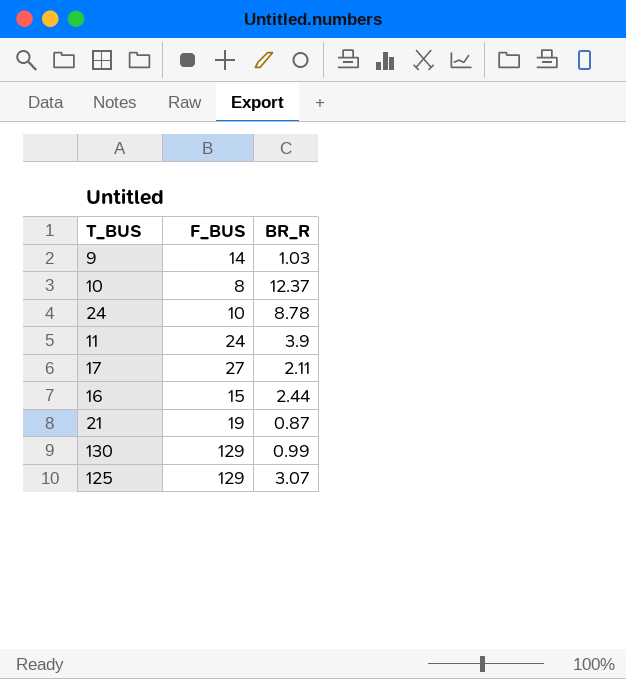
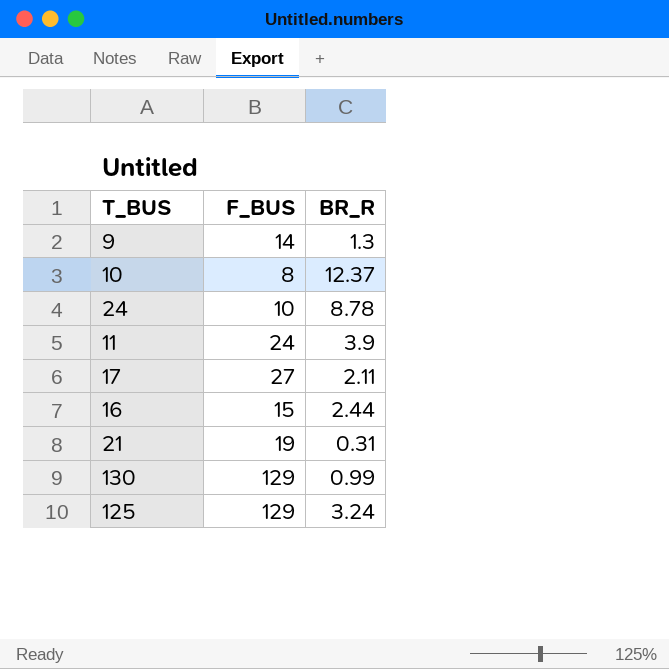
9 | BR_R: 1.03 -> 1.3
21 | BR_R: 0.87 -> 0.31
125 | BR_R: 3.07 -> 3.24

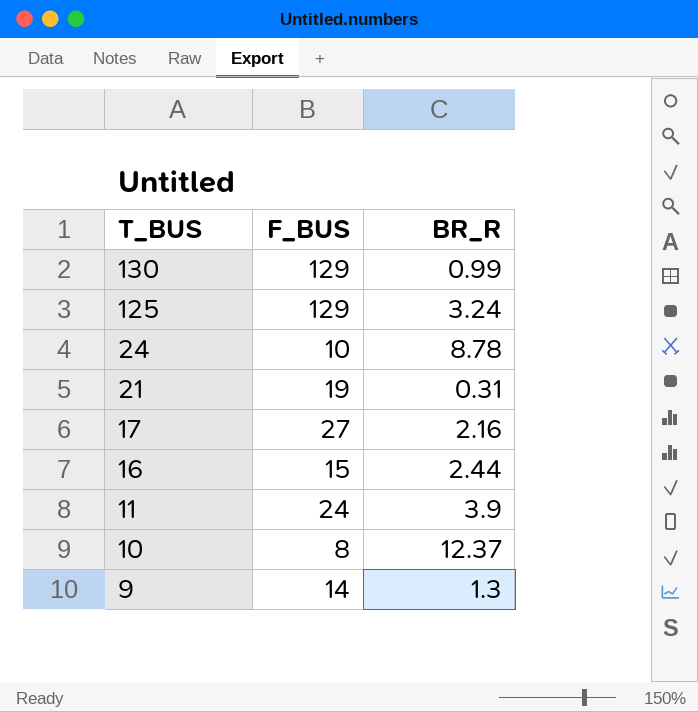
row order: none -> T_BUS descending
17 | BR_R: 2.11 -> 2.16

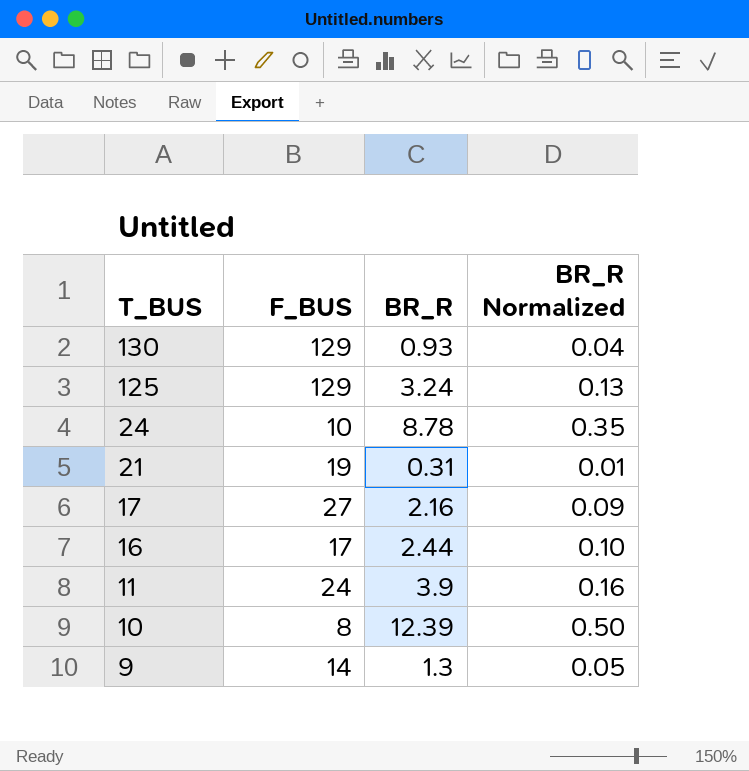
column BR_R Normalized | formula: none -> [BR_R] * 0.04
130 | BR_R: 0.99 -> 0.93
16 | F_BUS: 15 -> 17
10 | BR_R: 12.37 -> 12.39

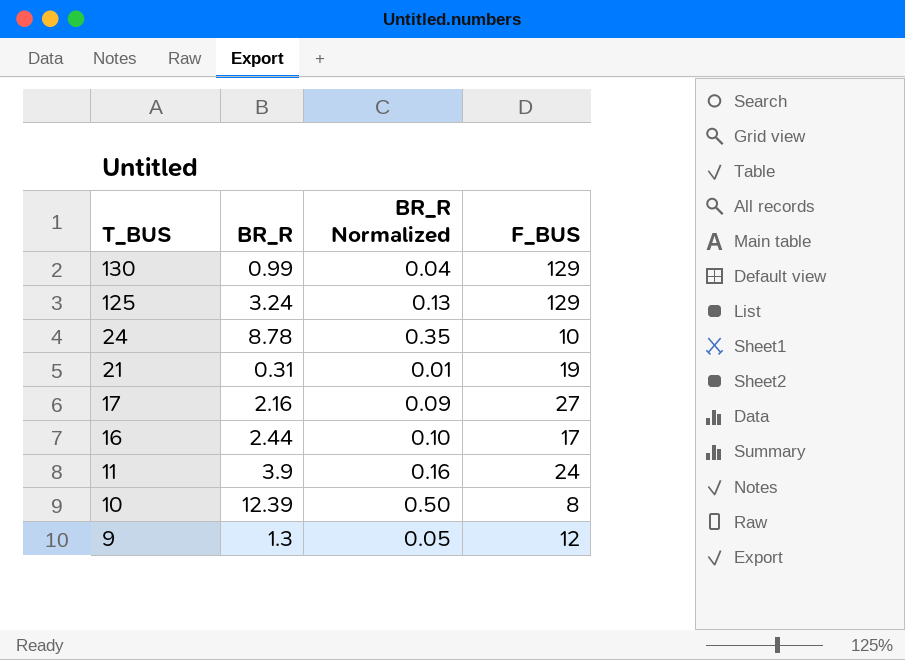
column F_BUS | position: 2 -> 4
130 | BR_R: 0.93 -> 0.99
9 | F_BUS: 14 -> 12

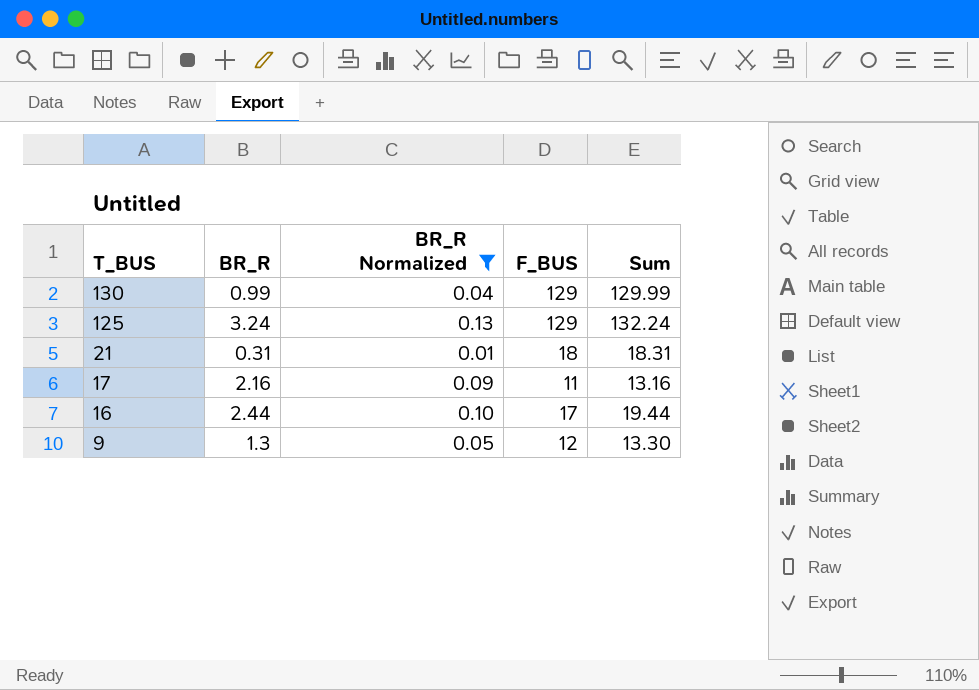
filter: none -> BR_R Normalized <= 0.13
column Sum | formula: none -> [BR_R] + [F_BUS]
21 | F_BUS: 19 -> 18
17 | F_BUS: 27 -> 11

